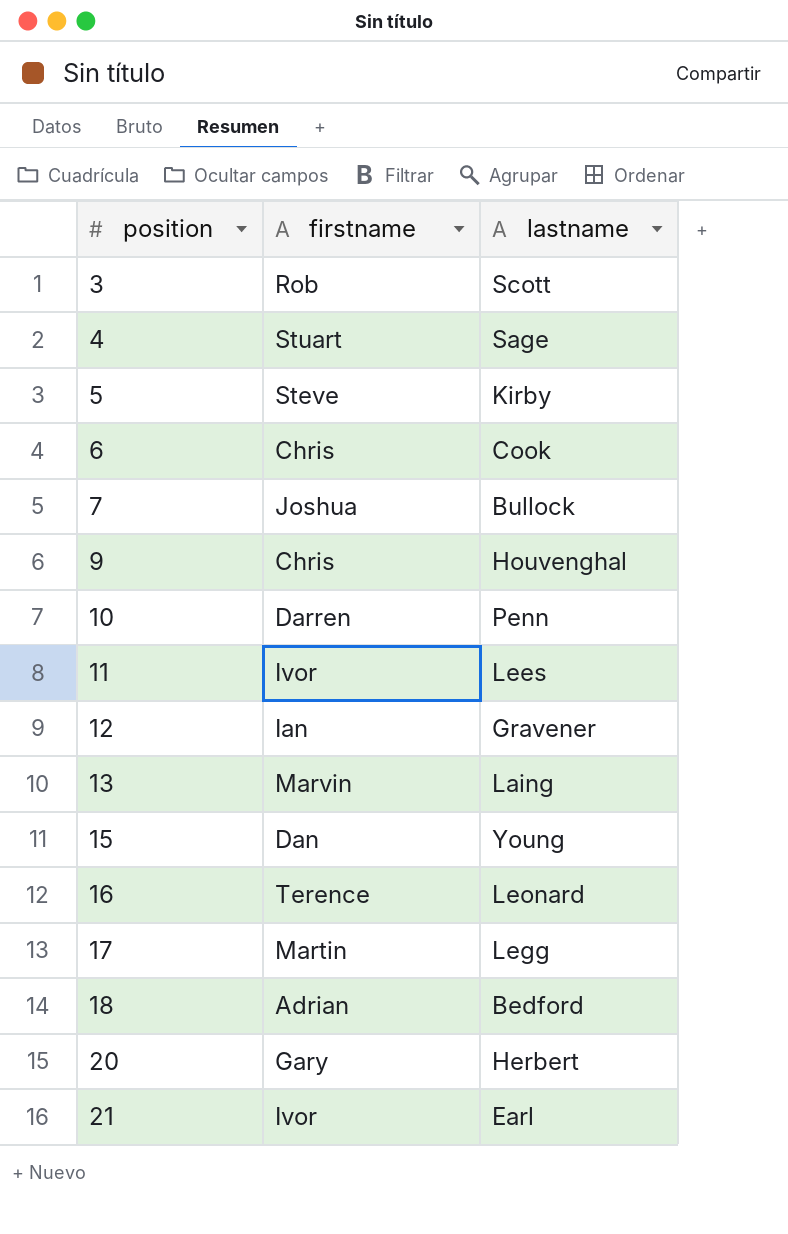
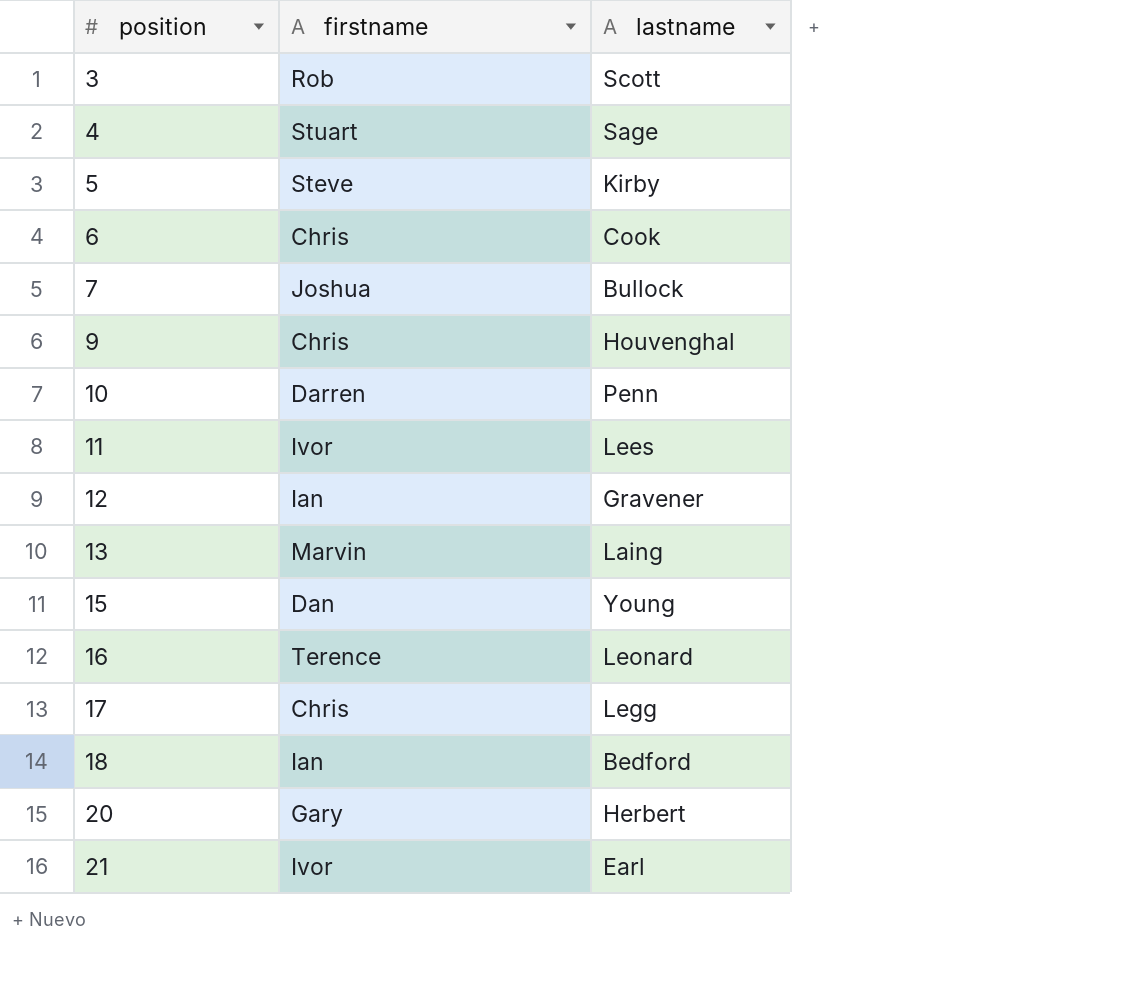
17 | firstname: Martin -> Chris
18 | firstname: Adrian -> Ian

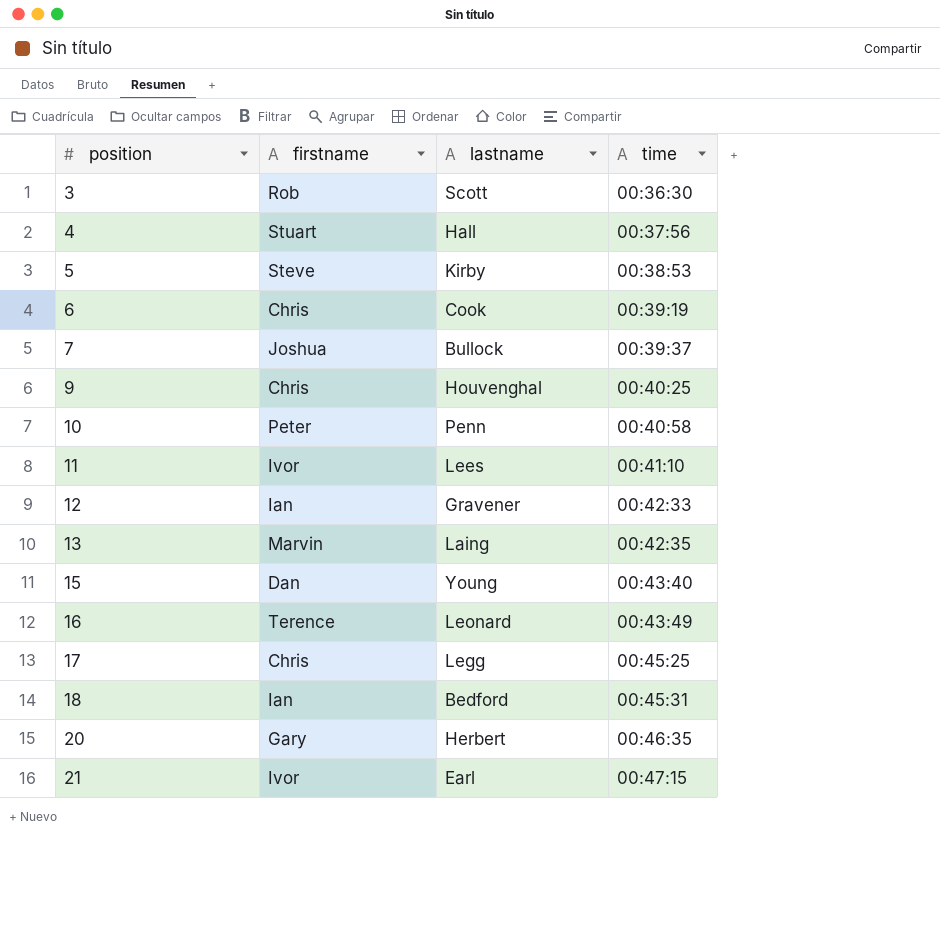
column time | position: none -> 4
4 | lastname: Sage -> Hall
10 | firstname: Darren -> Peter

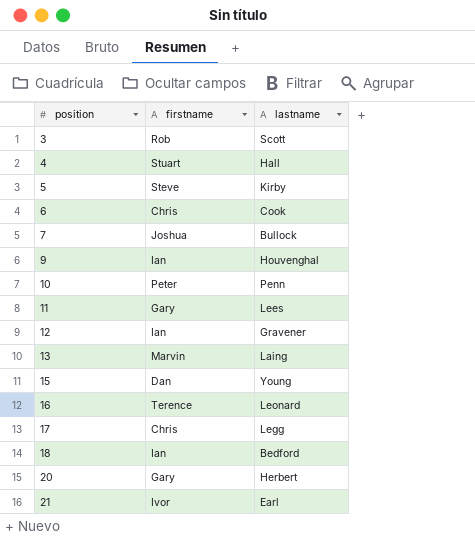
column time | position: 4 -> none
9 | firstname: Chris -> Ian
11 | firstname: Ivor -> Gary

